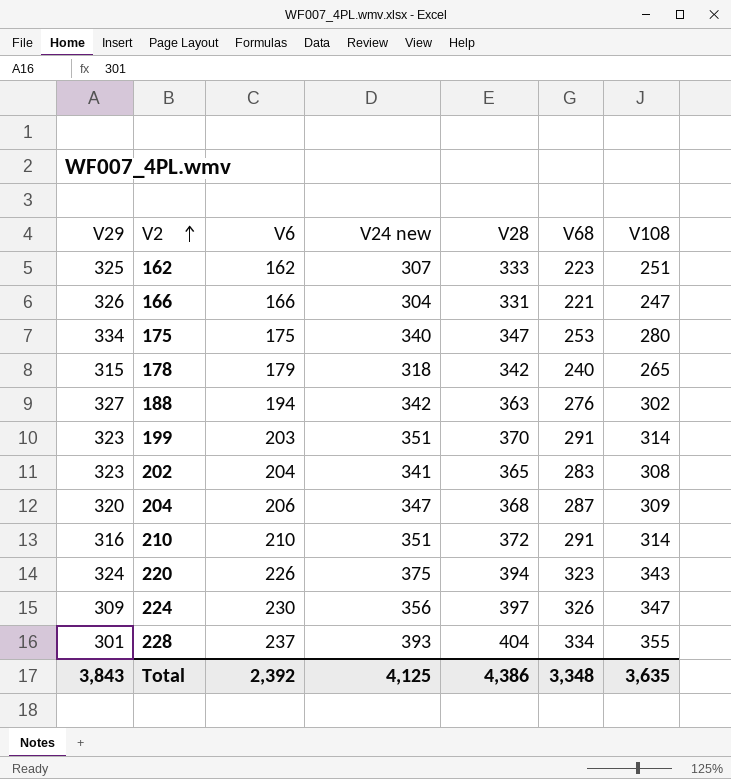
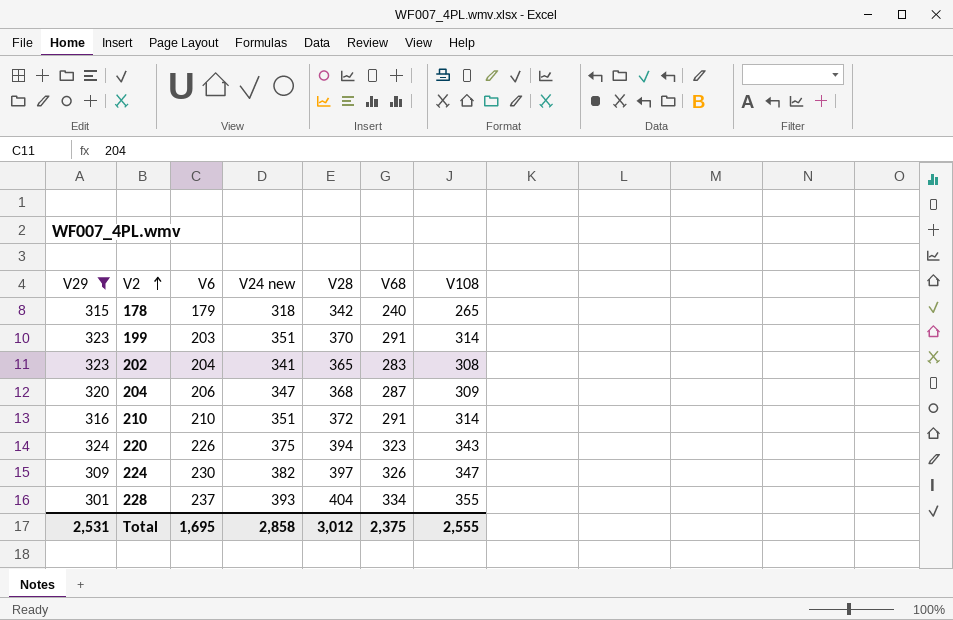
filter: none -> V29 <= 324
224 | V24 new: 356 -> 382
Total | V29: 3,843 -> 2,531
Total | V6: 2,392 -> 1,695
Total | V24 new: 4,125 -> 2,858
Total | V28: 4,386 -> 3,012
Total | V68: 3,348 -> 2,375
Total | V108: 3,635 -> 2,555

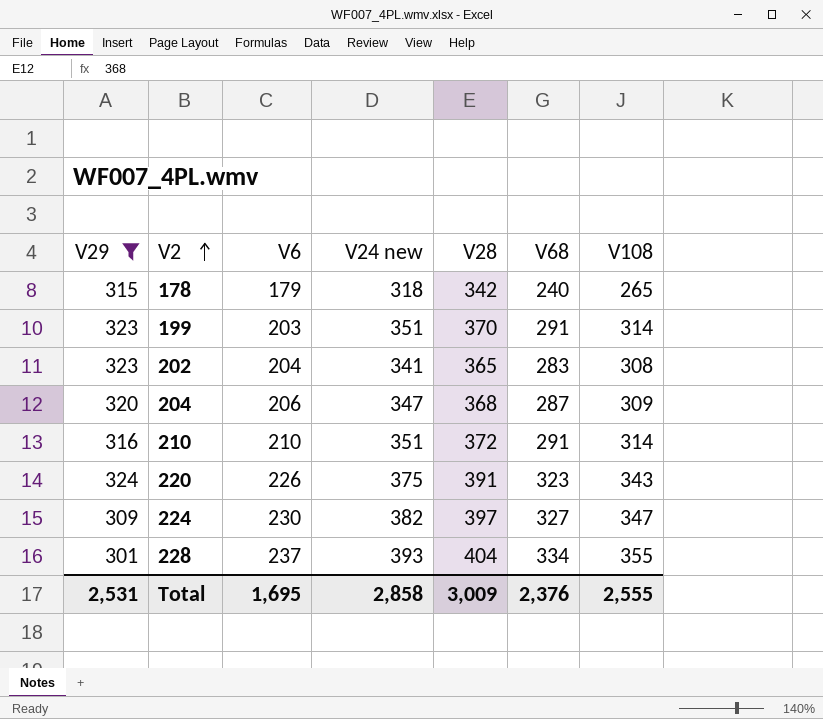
220 | V28: 394 -> 391
224 | V68: 326 -> 327
Total | V28: 3,012 -> 3,009
Total | V68: 2,375 -> 2,376

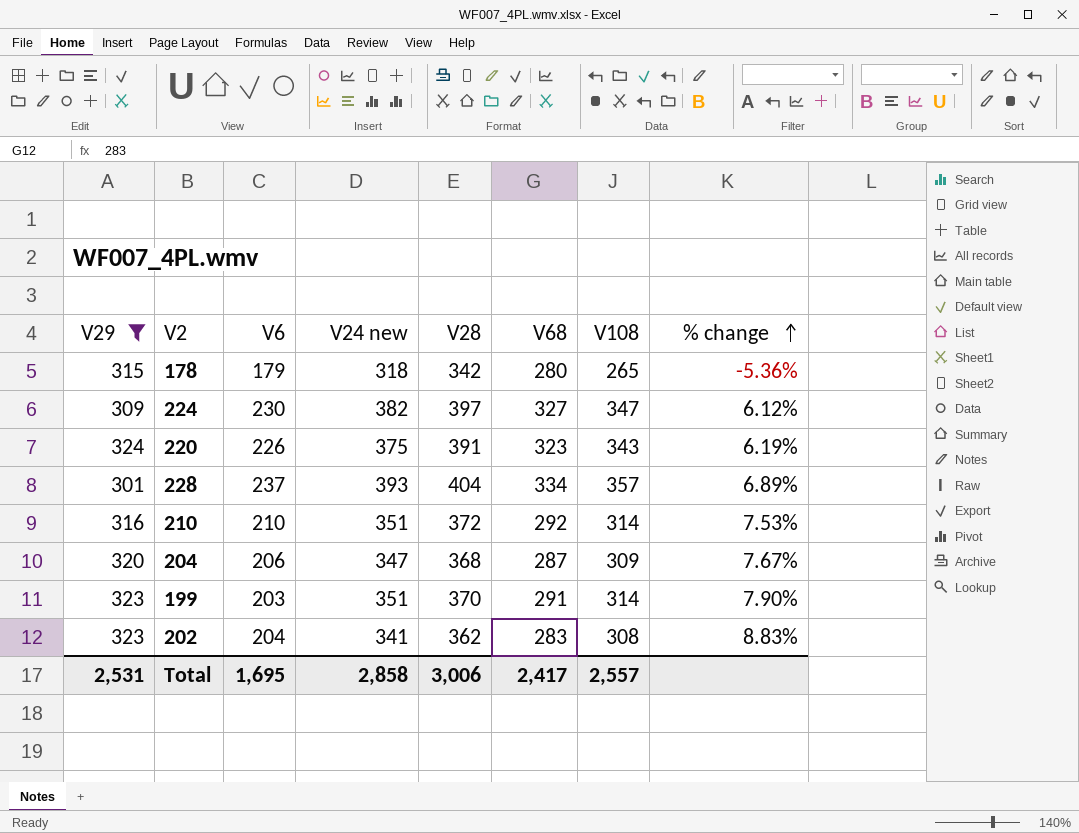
row order: V2 ascending -> % change ascending
column % change | formula: none -> ([V108] - [V68]) / [V68]
178 | V68: 240 -> 280
228 | V108: 355 -> 357
210 | V68: 291 -> 292
202 | V28: 365 -> 362
Total | V28: 3,009 -> 3,006
Total | V68: 2,376 -> 2,417
Total | V108: 2,555 -> 2,557

